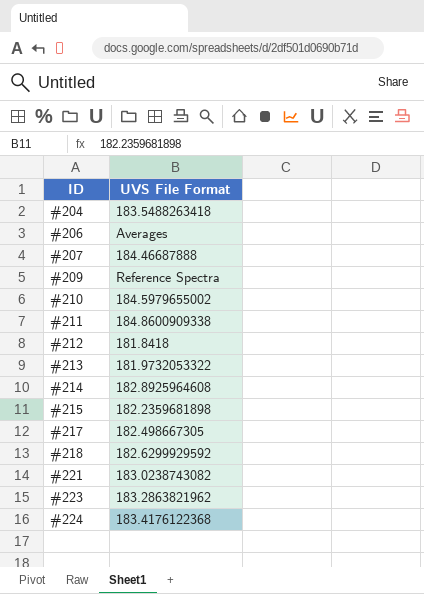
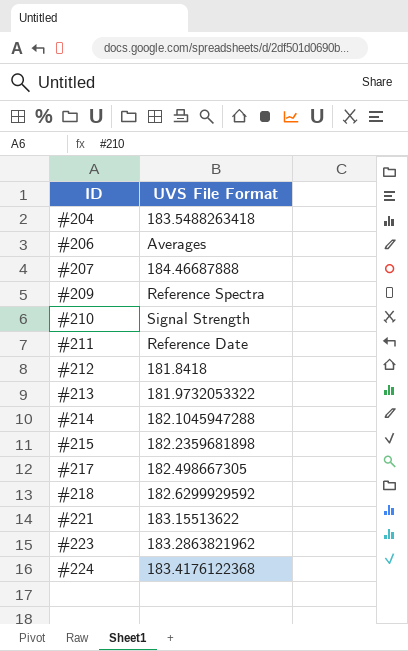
#210 | UVS File Format: 184.5979655002 -> Signal Strength
#211 | UVS File Format: 184.8600909338 -> Reference Date
#214 | UVS File Format: 182.8925964608 -> 182.1045947288
#221 | UVS File Format: 183.0238743082 -> 183.15513622

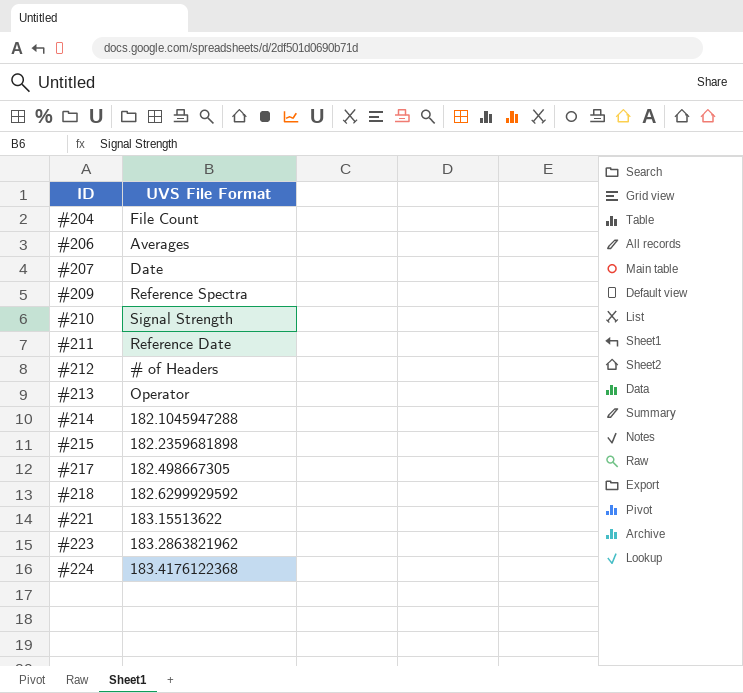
#204 | UVS File Format: 183.5488263418 -> File Count
#207 | UVS File Format: 184.46687888 -> Date
#212 | UVS File Format: 181.8418 -> # of Headers
#213 | UVS File Format: 181.9732053322 -> Operator

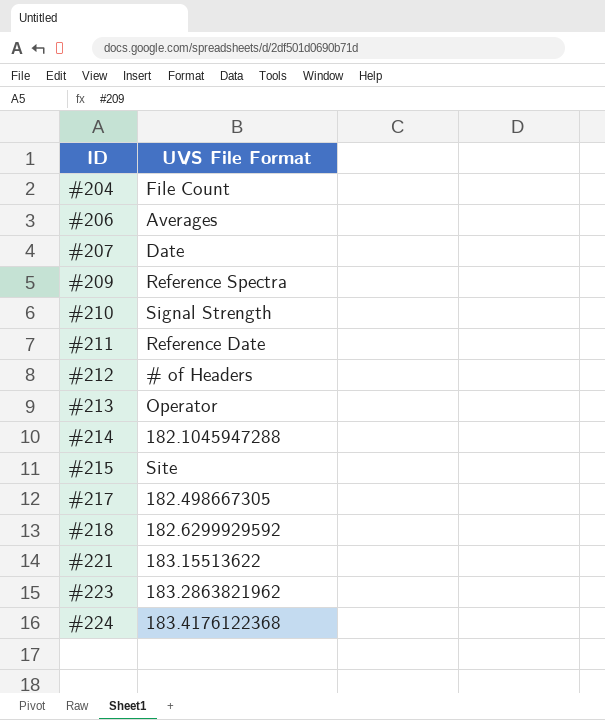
#215 | UVS File Format: 182.2359681898 -> Site

